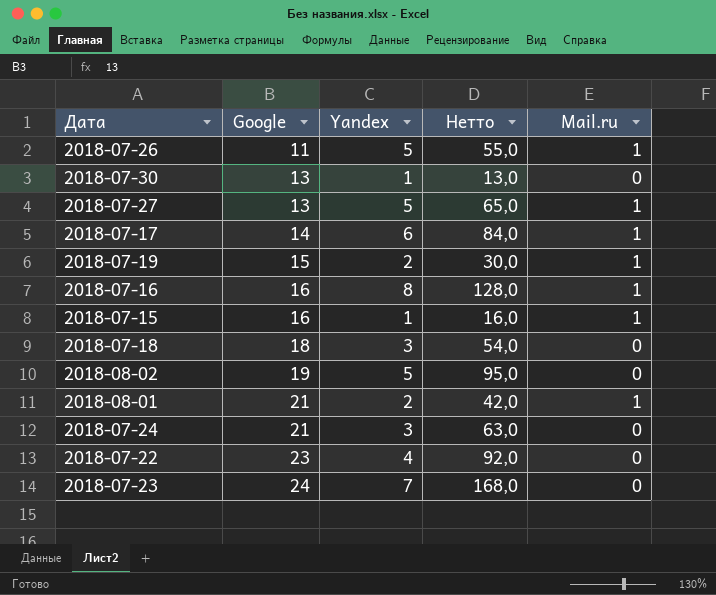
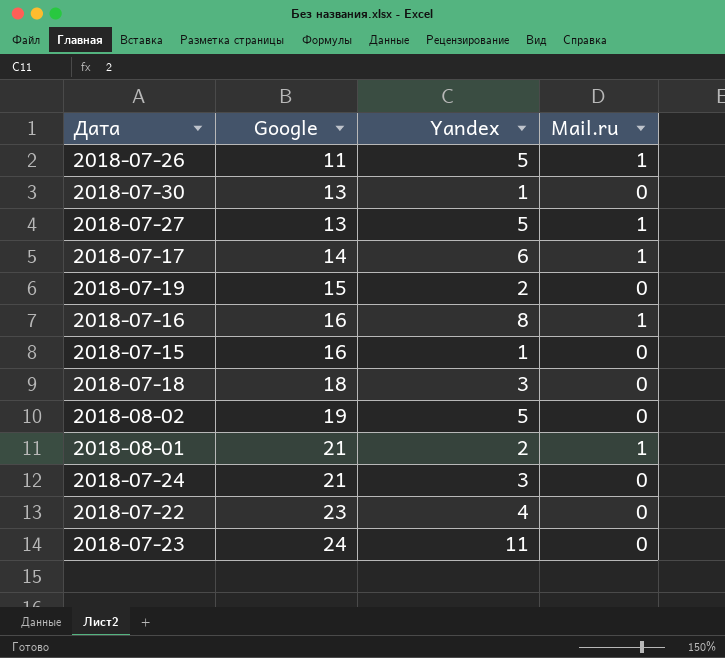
column Нетто | formula: [Google] * [Yandex] -> none
2018-07-19 | Mail.ru: 1 -> 0
2018-07-15 | Mail.ru: 1 -> 0
2018-07-23 | Yandex: 7 -> 11

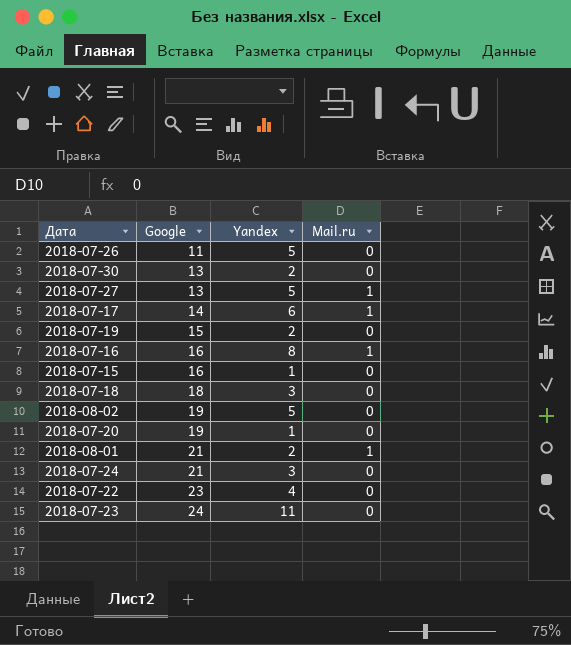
2018-07-26 | Mail.ru: 1 -> 0
2018-07-30 | Yandex: 1 -> 2
row 2018-07-20: none -> 19 | 1 | 0

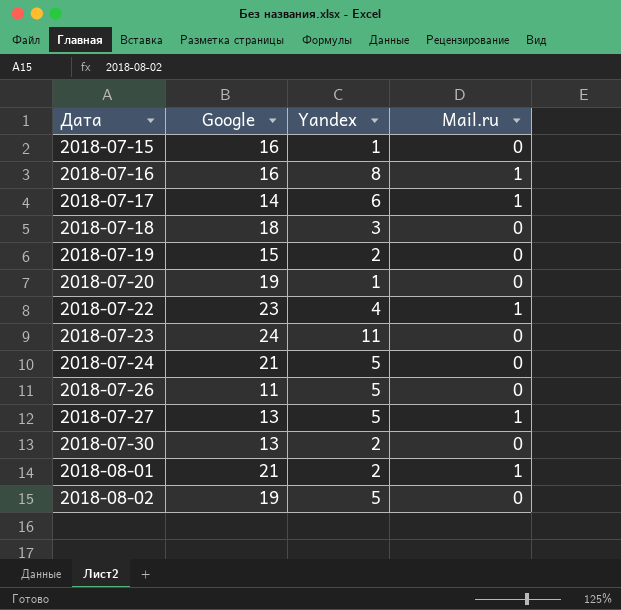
row order: Google ascending -> Дата ascending
2018-07-22 | Mail.ru: 0 -> 1
2018-07-24 | Yandex: 3 -> 5

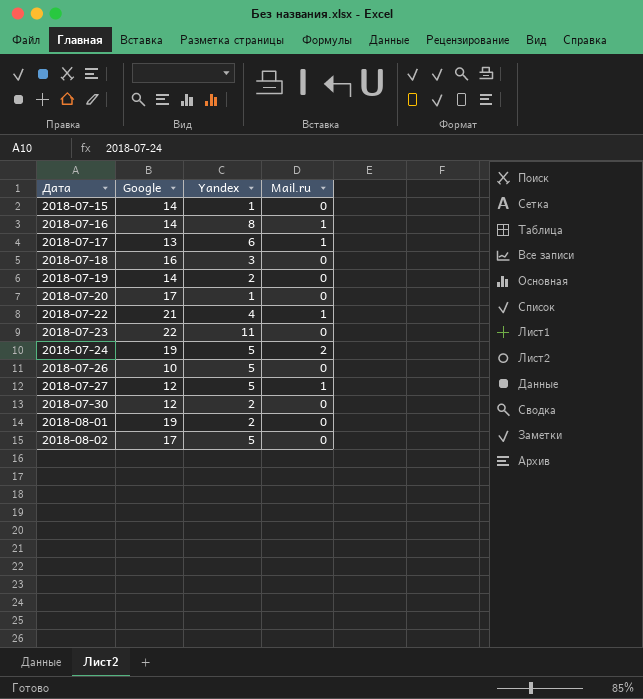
2018-07-15 | Google: 16 -> 14
2018-07-16 | Google: 16 -> 14
2018-07-17 | Google: 14 -> 13
2018-07-18 | Google: 18 -> 16
2018-07-19 | Google: 15 -> 14
2018-07-20 | Google: 19 -> 17
2018-07-22 | Google: 23 -> 21
2018-07-23 | Google: 24 -> 22
2018-07-24 | Google: 21 -> 19
2018-07-24 | Mail.ru: 0 -> 2
2018-07-26 | Google: 11 -> 10
2018-07-27 | Google: 13 -> 12
2018-07-30 | Google: 13 -> 12
2018-08-01 | Google: 21 -> 19
2018-08-01 | Mail.ru: 1 -> 0
2018-08-02 | Google: 19 -> 17

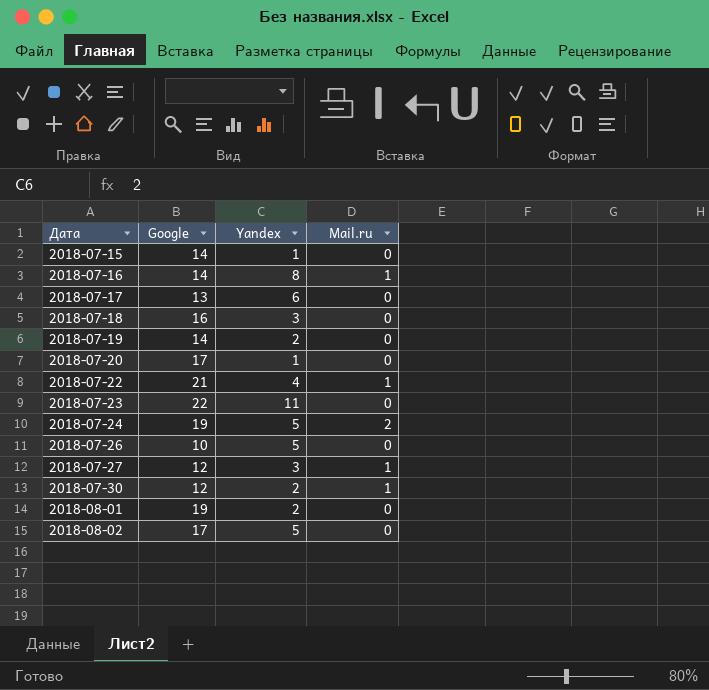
2018-07-17 | Mail.ru: 1 -> 0
2018-07-27 | Yandex: 5 -> 3
2018-07-30 | Mail.ru: 0 -> 1

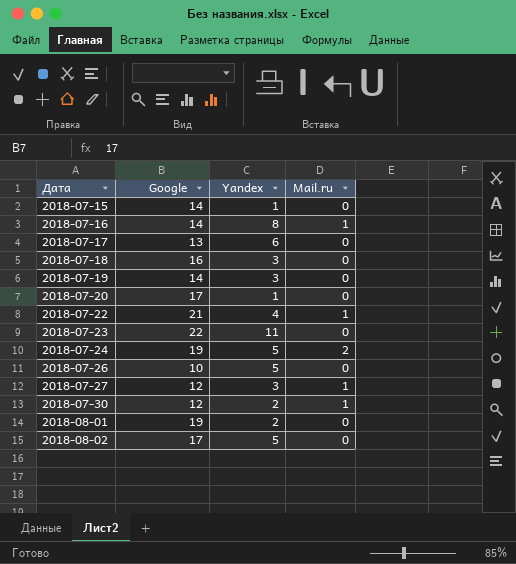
2018-07-19 | Yandex: 2 -> 3

